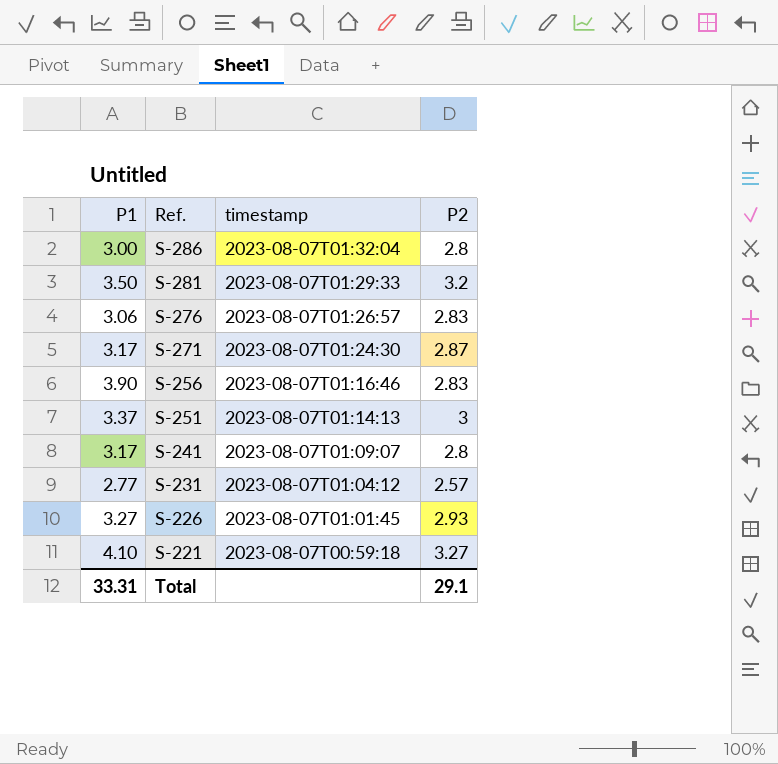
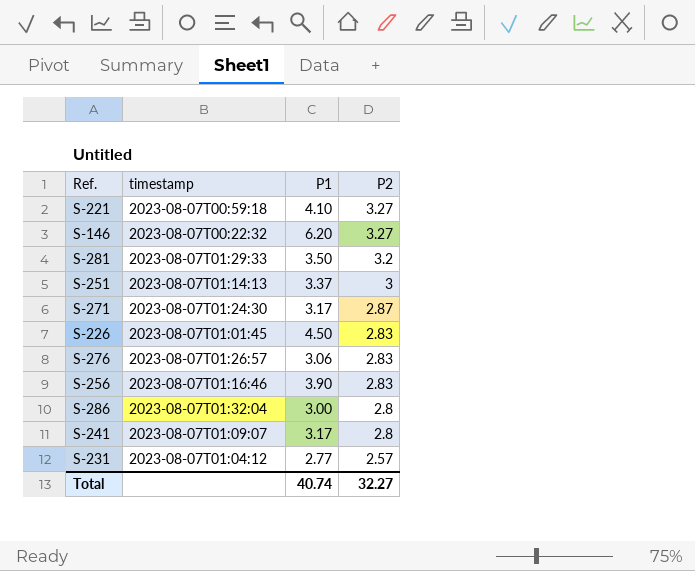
row order: Ref. descending -> P2 descending
column P1 | position: 1 -> 3
row S-146: none -> 2023-08-07T00:22:32 | 6.20 | 3.27
S-226 | P1: 3.27 -> 4.50
S-226 | P2: 2.93 -> 2.83
Total | P1: 33.31 -> 40.74
Total | P2: 29.1 -> 32.27

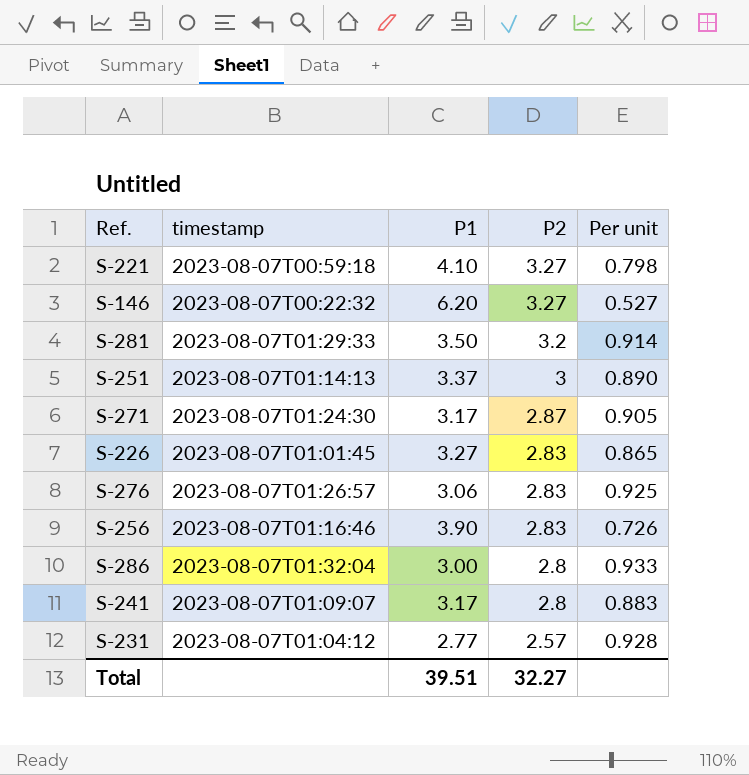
column Per unit | formula: none -> [P2] / [P1]
S-226 | P1: 4.50 -> 3.27
Total | P1: 40.74 -> 39.51

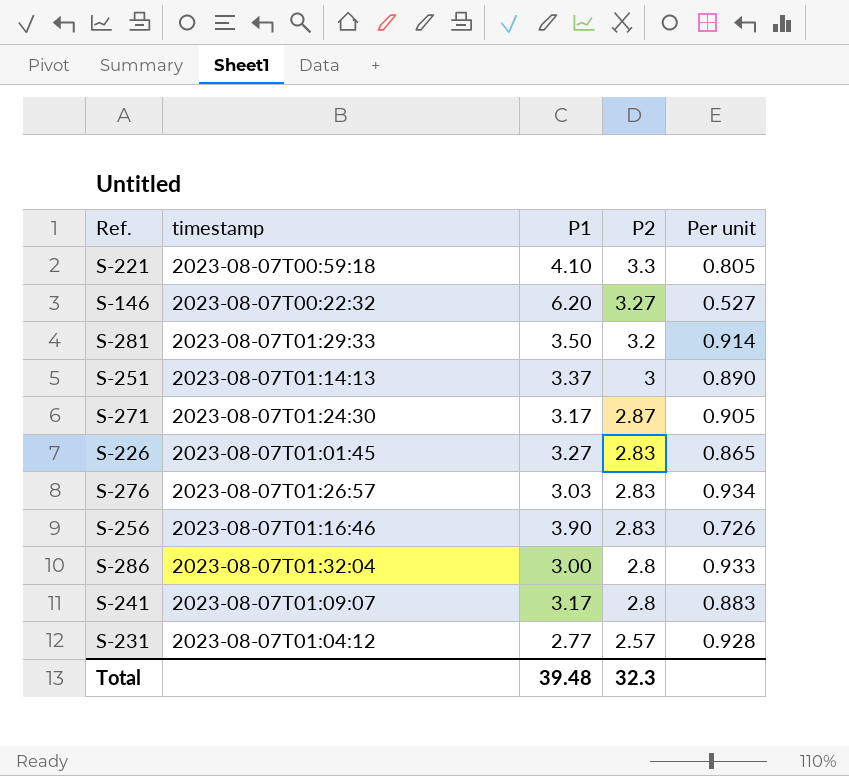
S-221 | P2: 3.27 -> 3.3
S-221 | Per unit: 0.798 -> 0.805
S-276 | P1: 3.06 -> 3.03
S-276 | Per unit: 0.925 -> 0.934
Total | P1: 39.51 -> 39.48
Total | P2: 32.27 -> 32.3

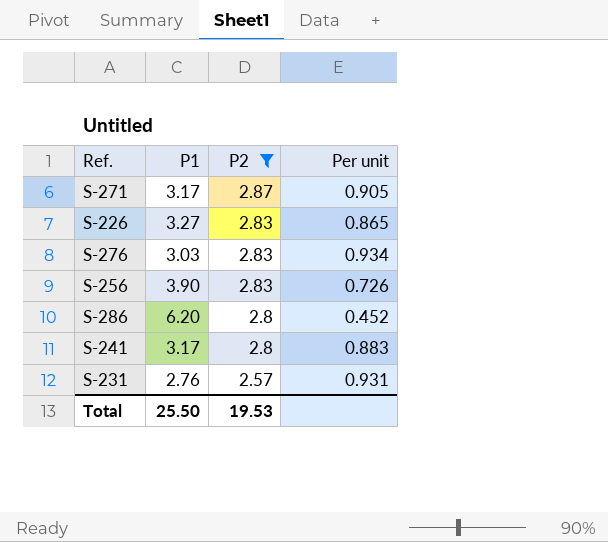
filter: none -> P2 <= 2.87
column timestamp | position: 2 -> none
S-286 | P1: 3.00 -> 6.20
S-286 | Per unit: 0.933 -> 0.452
S-231 | P1: 2.77 -> 2.76
S-231 | Per unit: 0.928 -> 0.931
Total | P1: 39.48 -> 25.50
Total | P2: 32.3 -> 19.53

